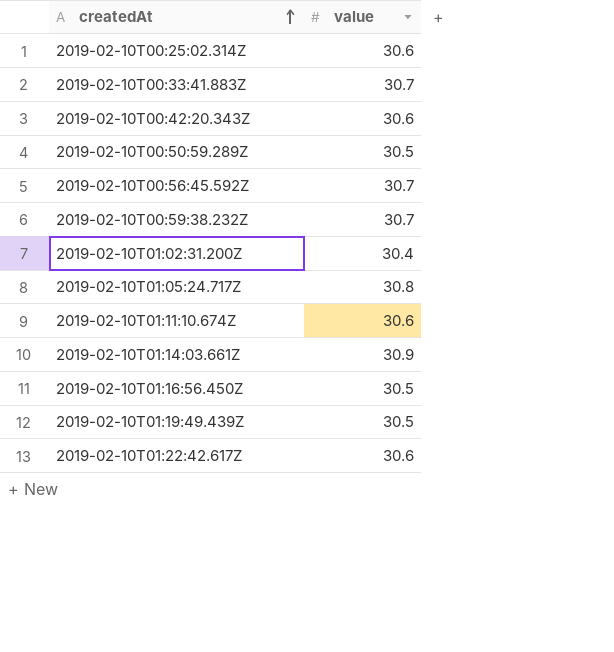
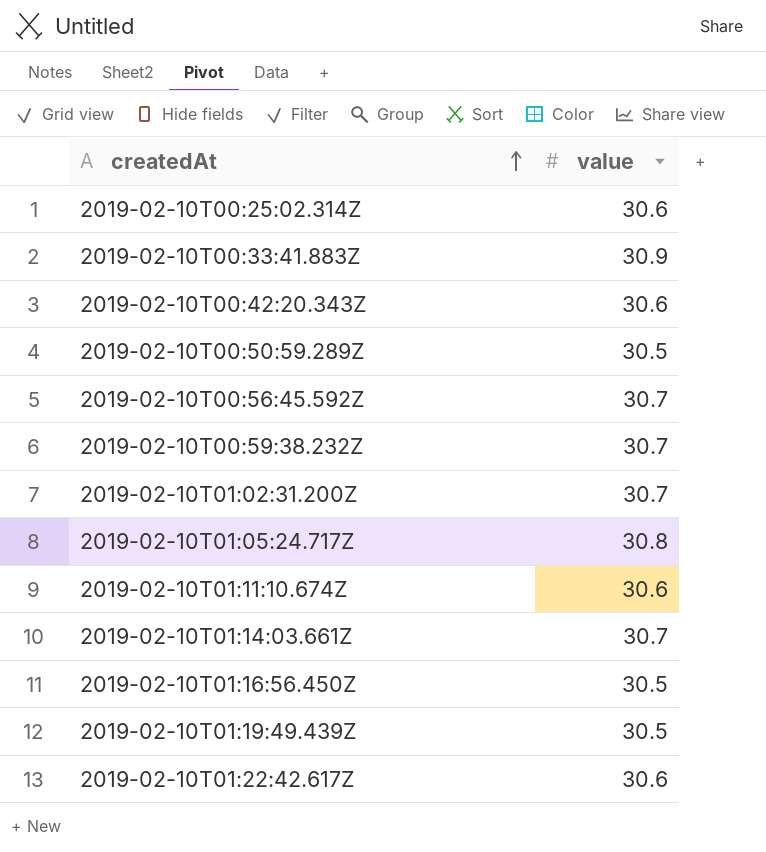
2019-02-10T00:33:41.883Z | value: 30.7 -> 30.9
2019-02-10T01:02:31.200Z | value: 30.4 -> 30.7
2019-02-10T01:14:03.661Z | value: 30.9 -> 30.7

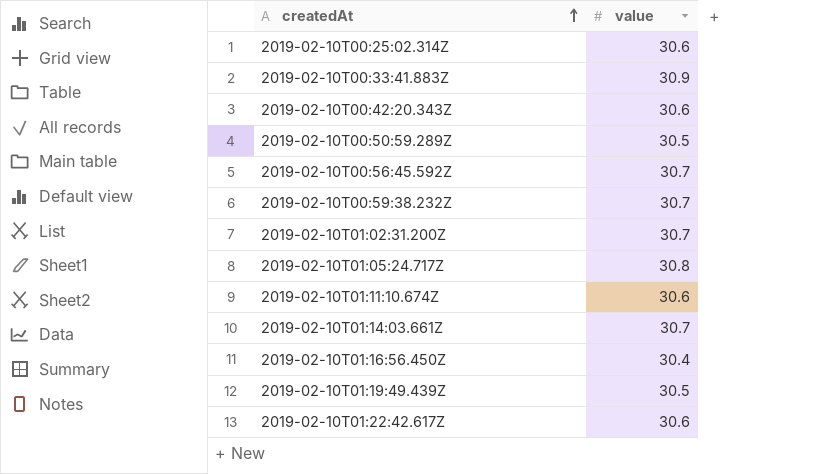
2019-02-10T01:16:56.450Z | value: 30.5 -> 30.4

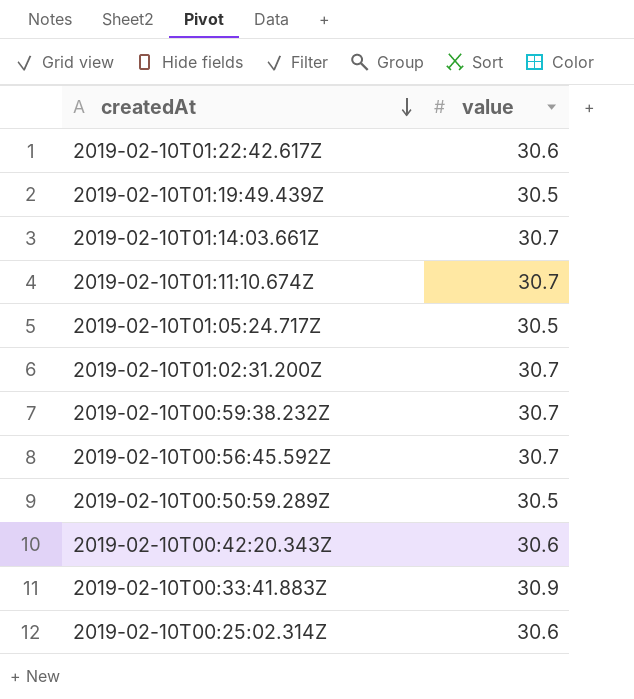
row order: createdAt ascending -> createdAt descending
row 2019-02-10T01:16:56.450Z: 30.4 -> none
2019-02-10T01:11:10.674Z | value: 30.6 -> 30.7
2019-02-10T01:05:24.717Z | value: 30.8 -> 30.5

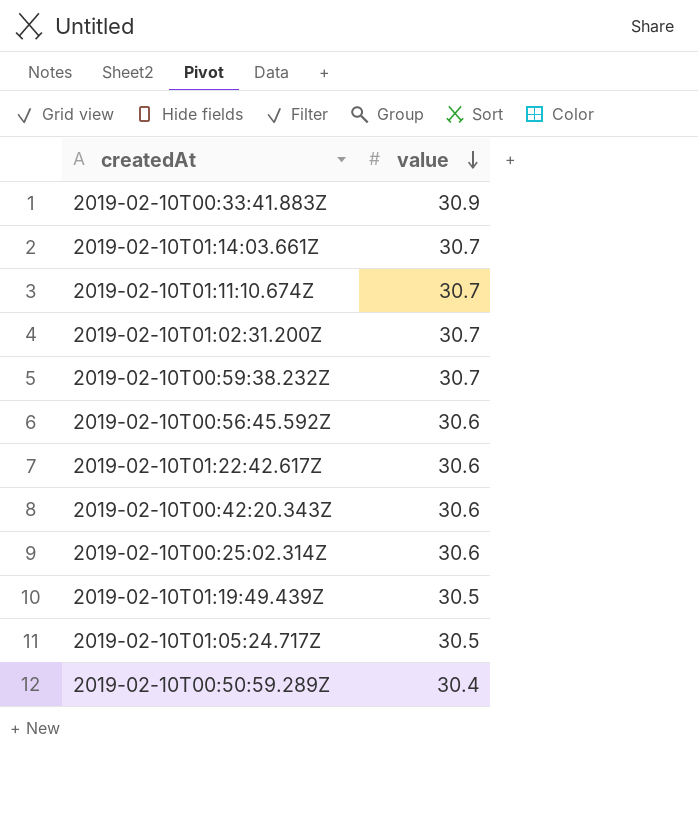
row order: createdAt descending -> value descending
2019-02-10T00:56:45.592Z | value: 30.7 -> 30.6
2019-02-10T00:50:59.289Z | value: 30.5 -> 30.4

